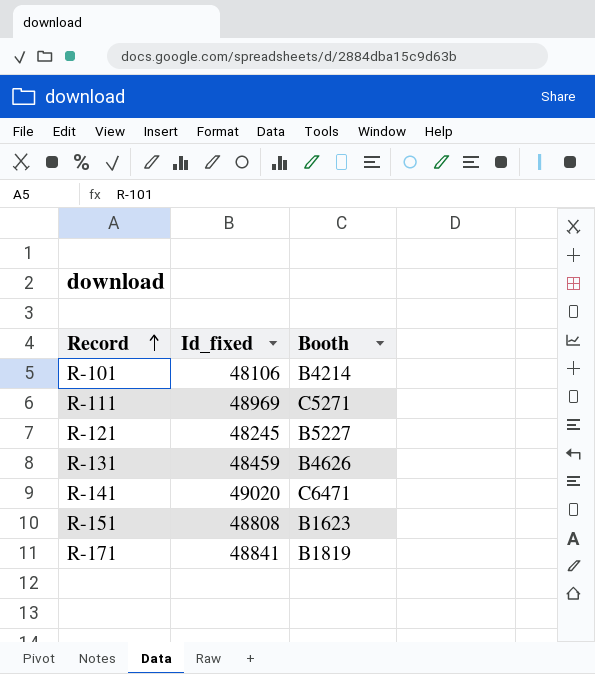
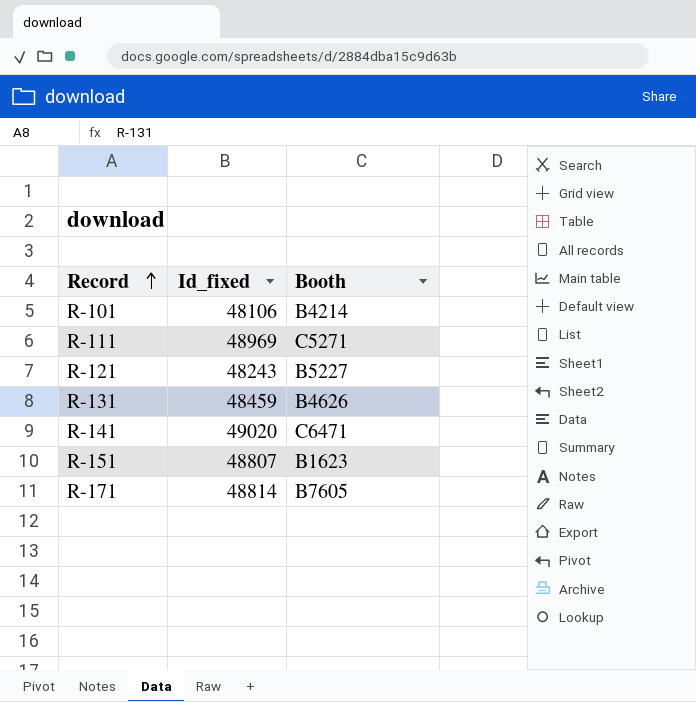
R-121 | Id_fixed: 48245 -> 48243
R-151 | Id_fixed: 48808 -> 48807
R-171 | Id_fixed: 48841 -> 48814
R-171 | Booth: B1819 -> B7605

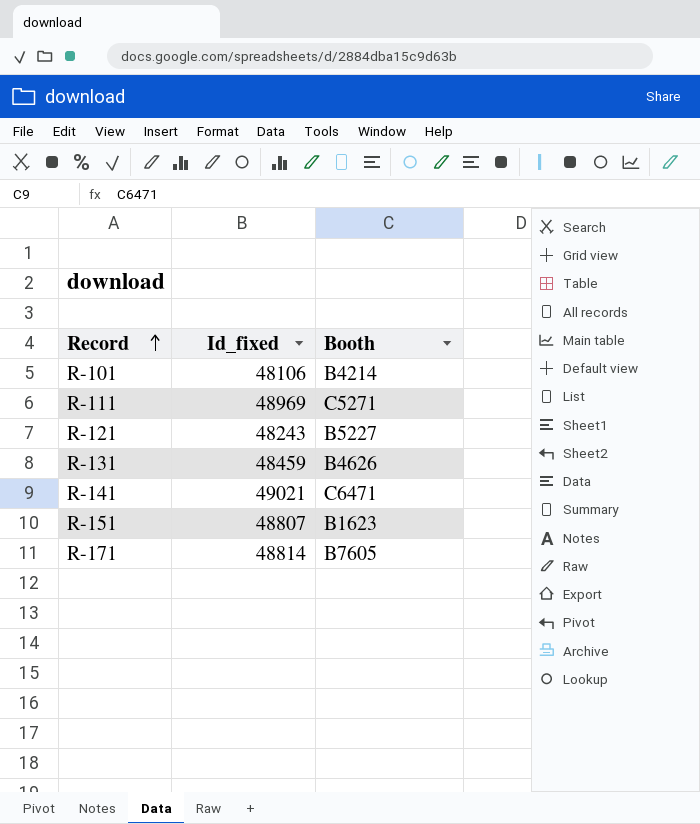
R-141 | Id_fixed: 49020 -> 49021

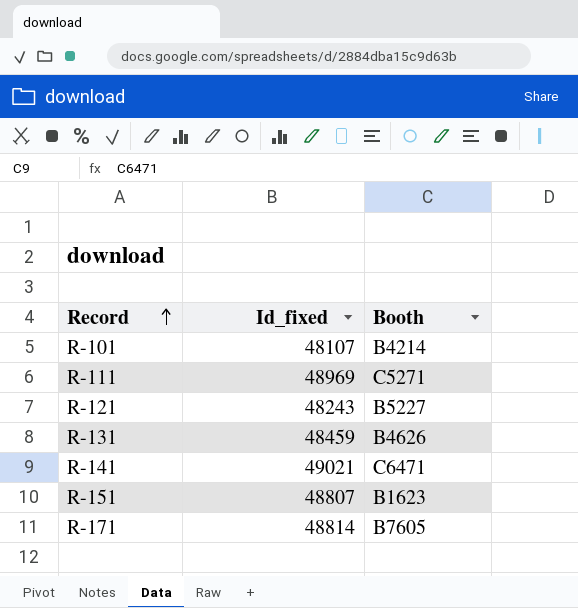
R-101 | Id_fixed: 48106 -> 48107

